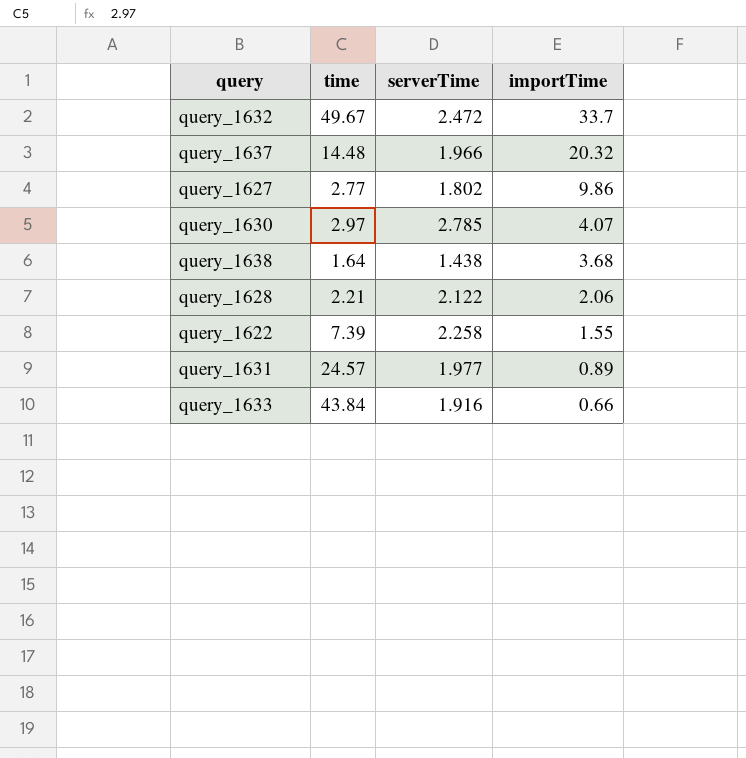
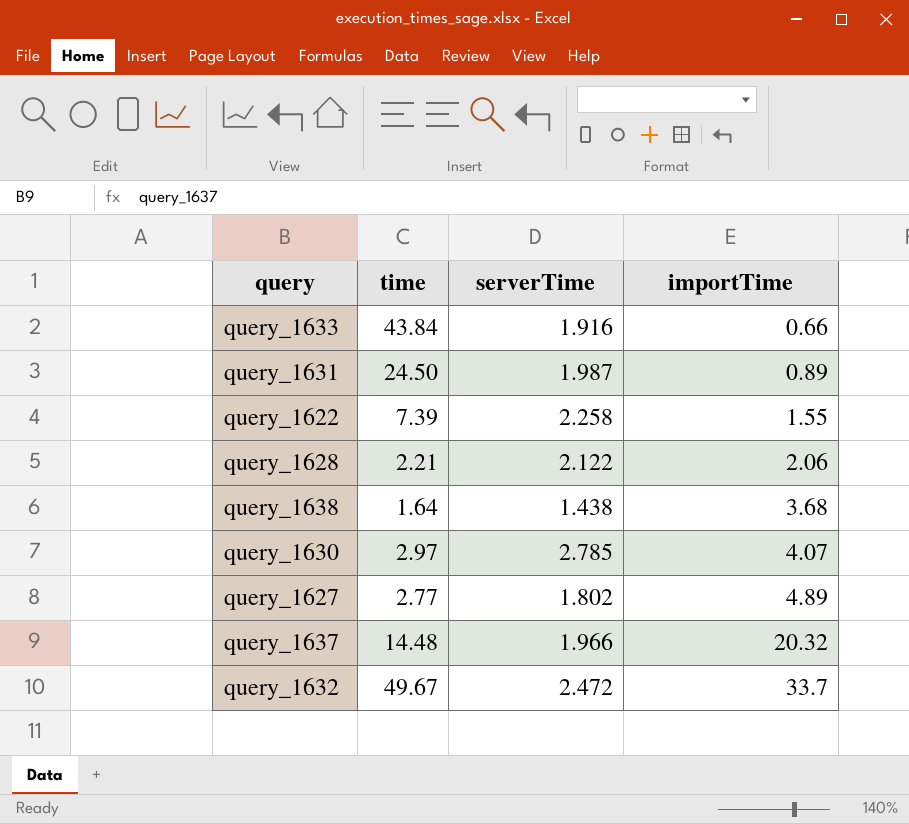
row order: importTime descending -> importTime ascending
query_1631 | time: 24.57 -> 24.50
query_1631 | serverTime: 1.977 -> 1.987
query_1627 | importTime: 9.86 -> 4.89

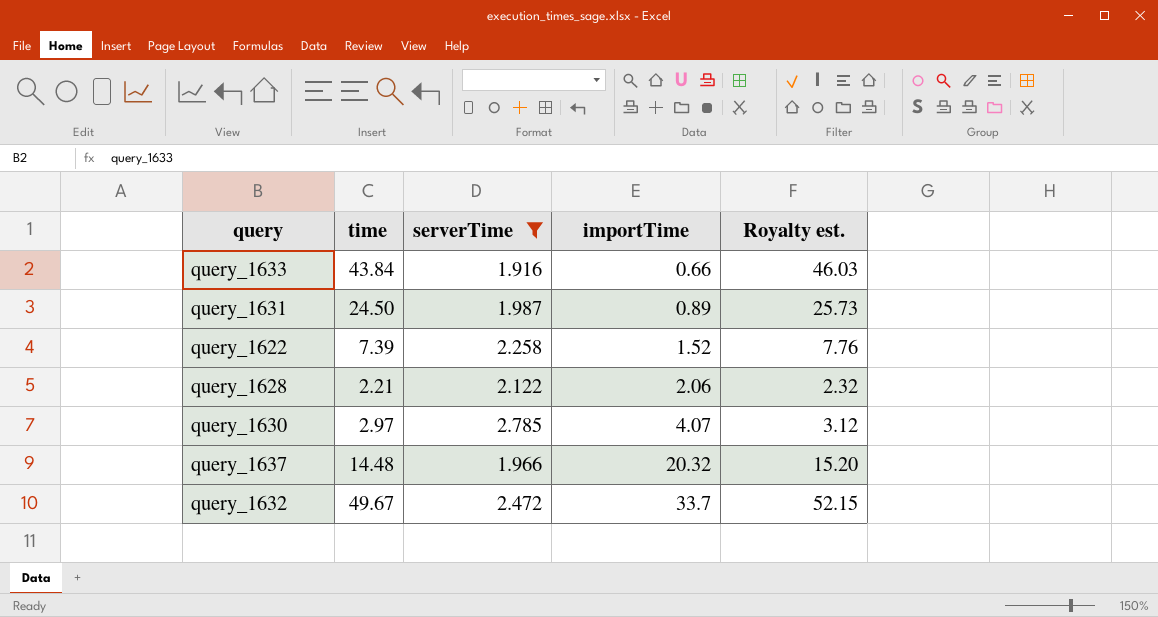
filter: none -> serverTime >= 1.916
column Royalty est. | formula: none -> [time] * 1.05
query_1622 | importTime: 1.55 -> 1.52

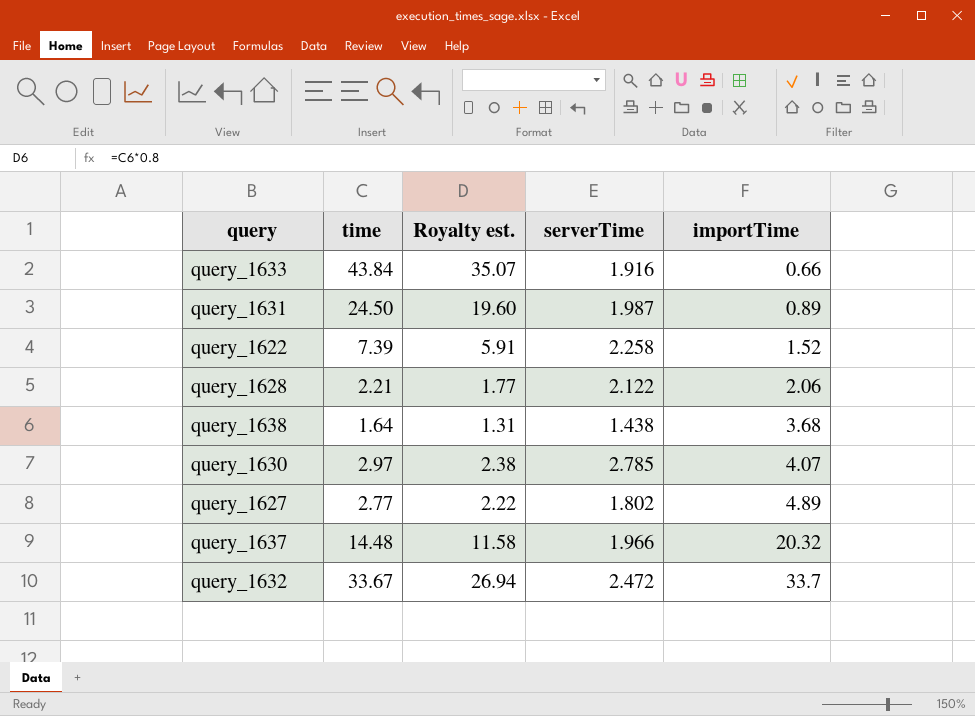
filter: serverTime >= 1.916 -> none
column Royalty est. | formula: [time] * 1.05 -> [time] * 0.8
column Royalty est. | position: 5 -> 3
query_1632 | time: 49.67 -> 33.67

